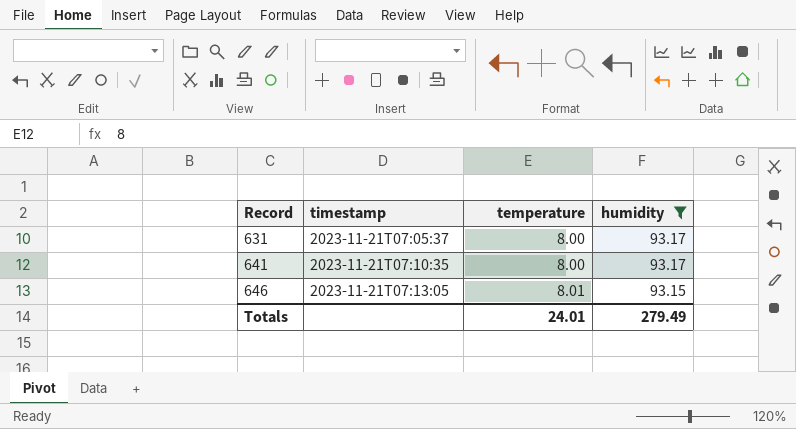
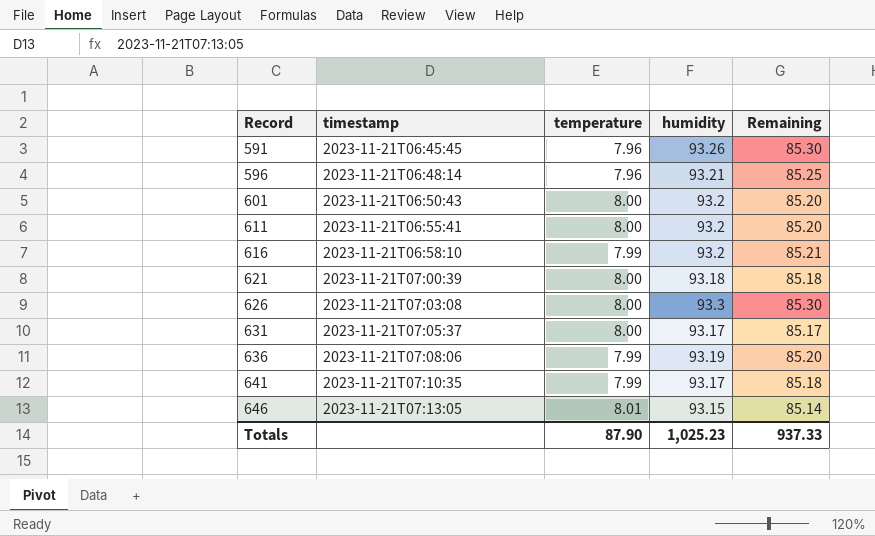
filter: humidity <= 93.17 -> none
column Remaining | formula: none -> [humidity] - [temperature]
641 | temperature: 8.00 -> 7.99
Totals | temperature: 24.01 -> 87.90
Totals | humidity: 279.49 -> 1,025.23

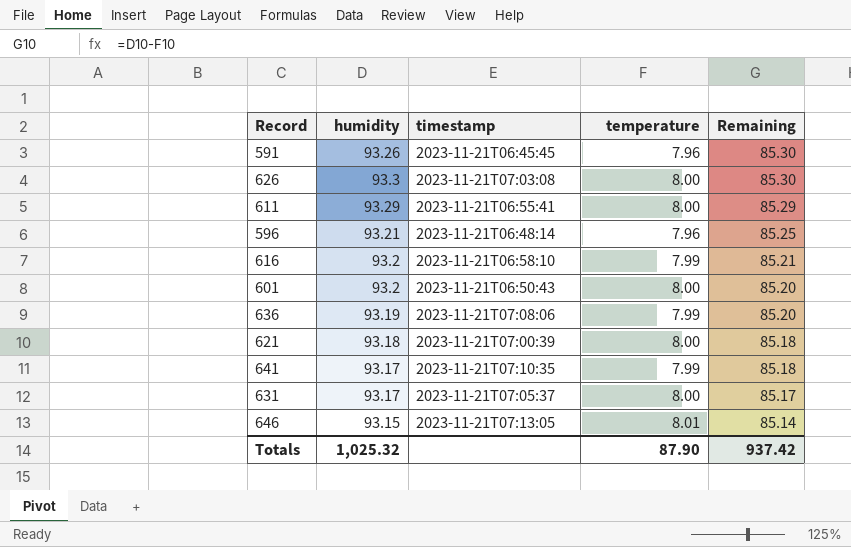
row order: Record ascending -> Remaining descending
column humidity | position: 4 -> 2
611 | humidity: 93.2 -> 93.29
611 | Remaining: 85.20 -> 85.29
Totals | humidity: 1,025.23 -> 1,025.32
Totals | Remaining: 937.33 -> 937.42

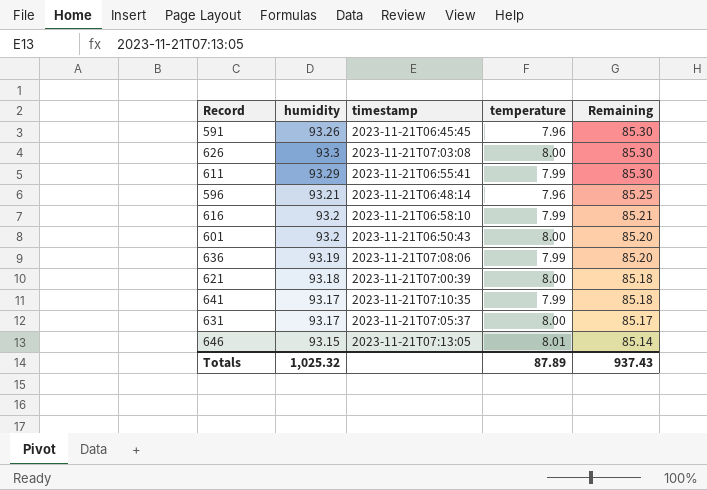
611 | temperature: 8.00 -> 7.99
611 | Remaining: 85.29 -> 85.30
Totals | temperature: 87.90 -> 87.89
Totals | Remaining: 937.42 -> 937.43

